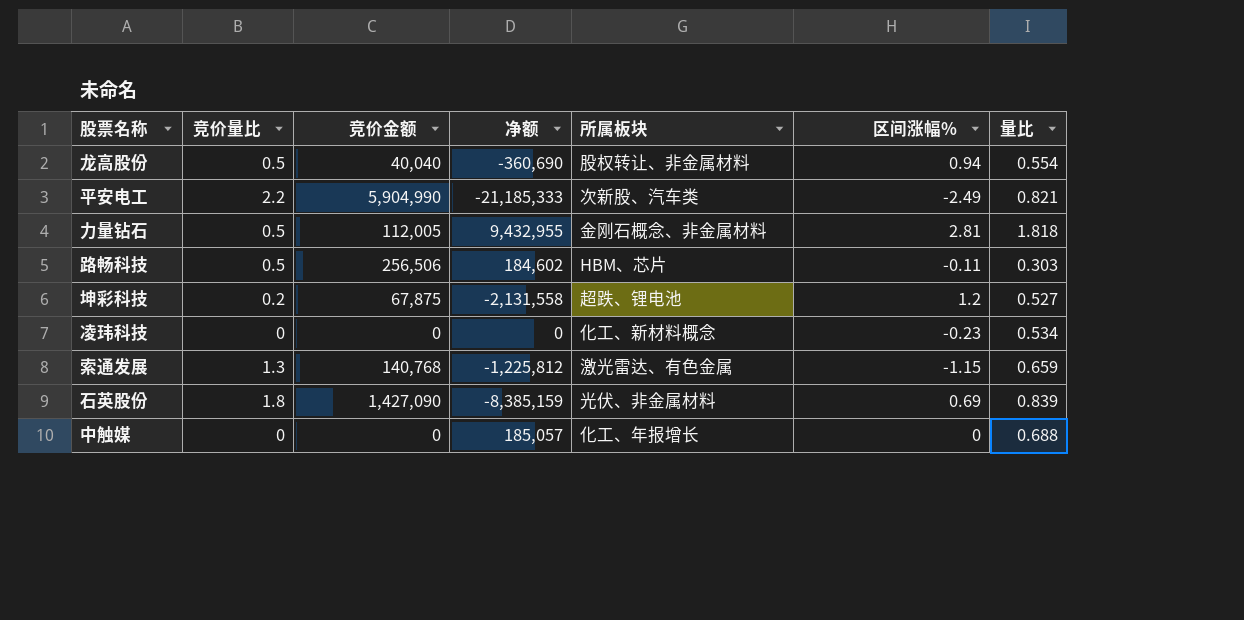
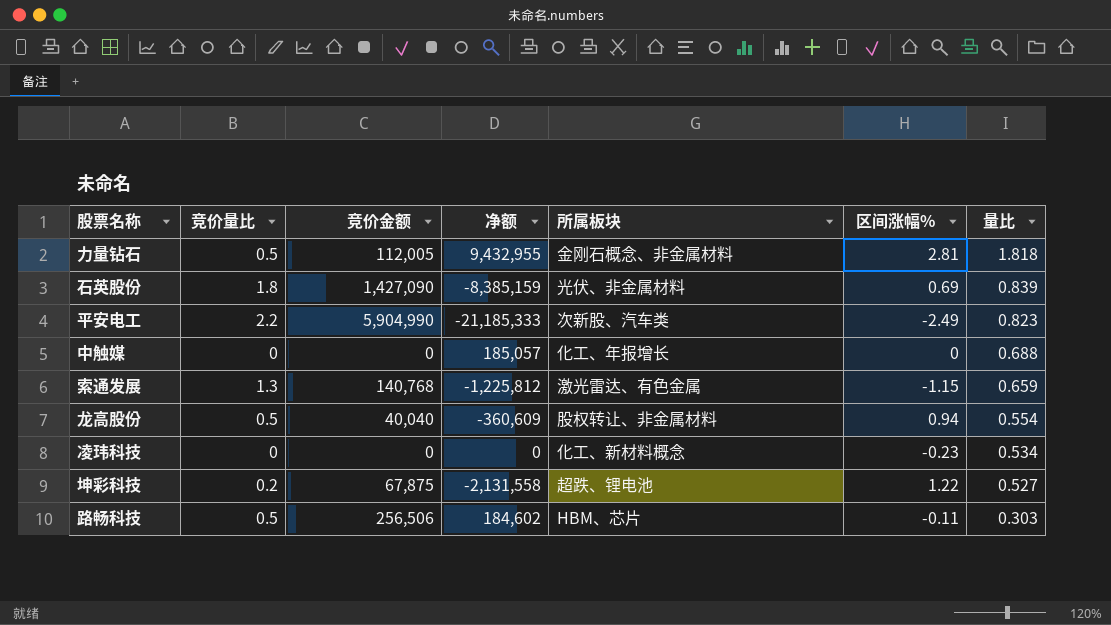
row order: none -> 量比 descending
平安电工 | 量比: 0.821 -> 0.823
龙高股份 | 净额: -360,690 -> -360,609
坤彩科技 | 区间涨幅%: 1.2 -> 1.22

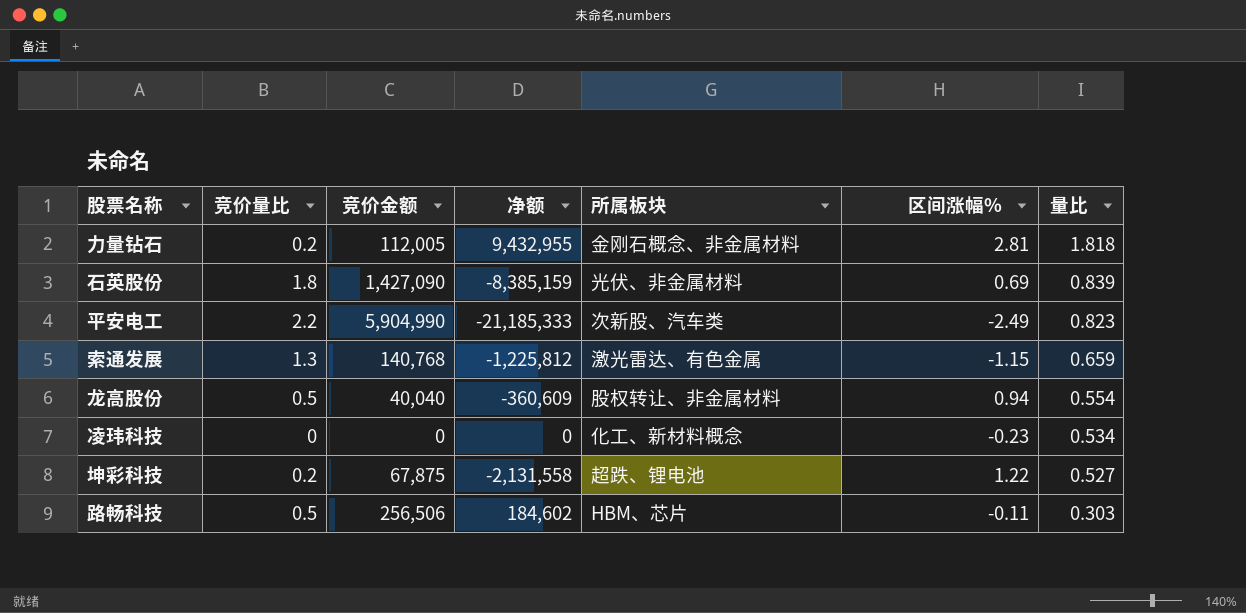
row 中触媒: 0 | 0 | 185,057 | 化工、年报增长 | 0 | 0.688 -> none
力量钻石 | 竞价量比: 0.5 -> 0.2

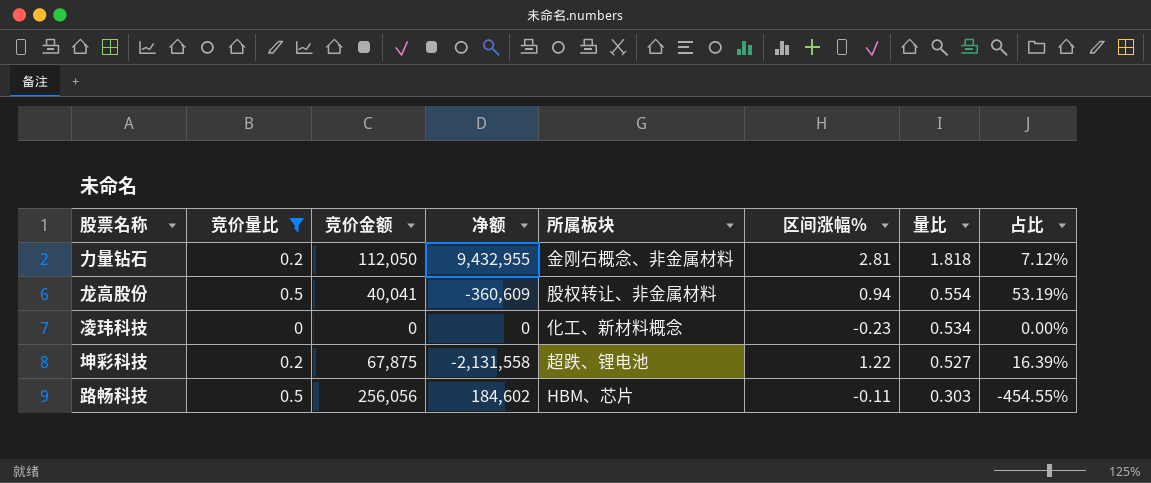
filter: none -> 竞价量比 <= 0.5
column 占比 | formula: none -> [竞价量比] / [区间涨幅%]
力量钻石 | 竞价金额: 112,005 -> 112,050
龙高股份 | 竞价金额: 40,040 -> 40,041
路畅科技 | 竞价金额: 256,506 -> 256,056

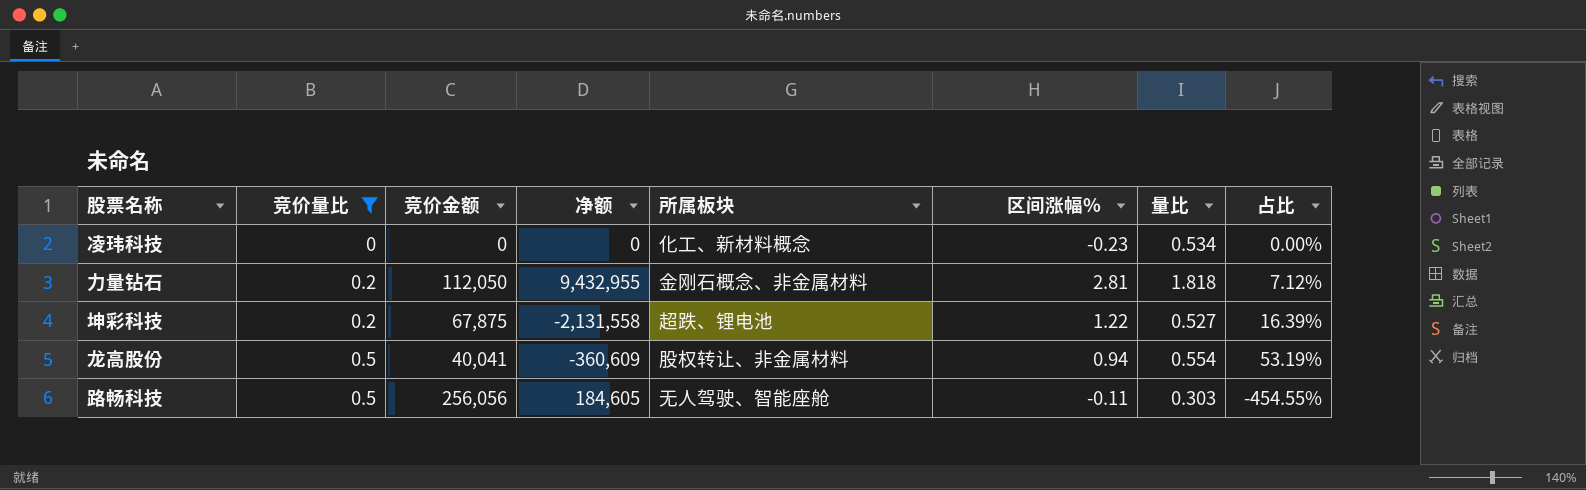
row order: 量比 descending -> 竞价量比 ascending
路畅科技 | 净额: 184,602 -> 184,605
路畅科技 | 所属板块: HBM、芯片 -> 无人驾驶、智能座舱

